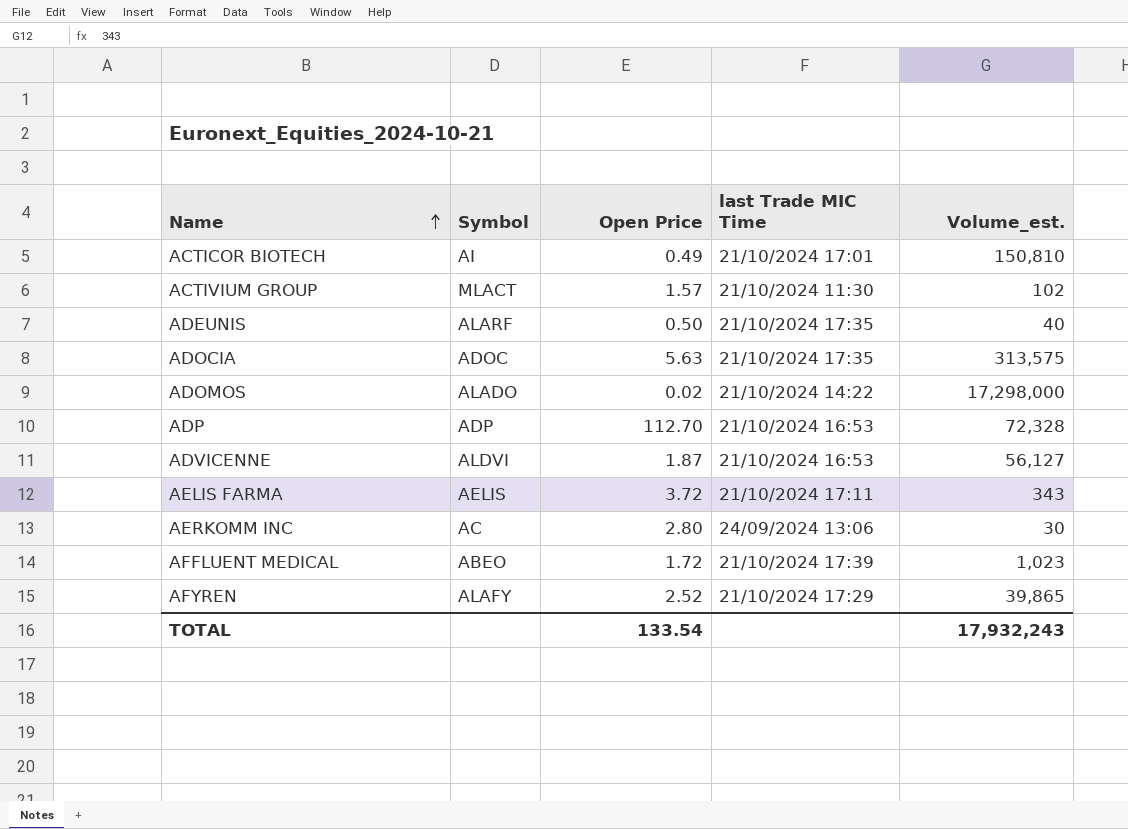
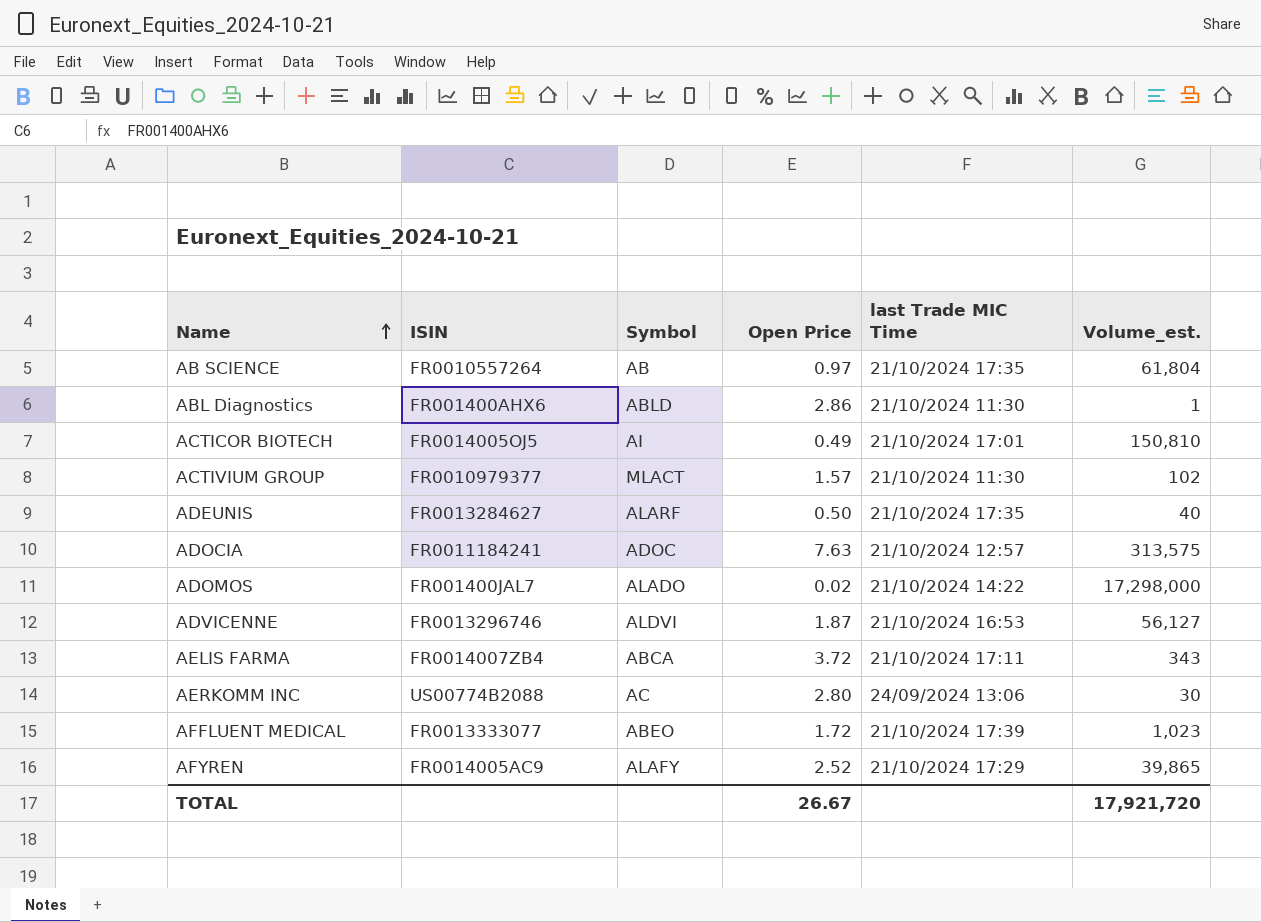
column ISIN | position: none -> 2
row ADP: ADP | 112.70 | 21/10/2024 16:53 | 72,328 -> none
row AB SCIENCE: none -> FR0010557264 | AB | 0.97 | 21/10/2024 17:35 | 61,804
row ABL Diagnostics: none -> FR001400AHX6 | ABLD | 2.86 | 21/10/2024 11:30 | 1
ADOCIA | Open Price: 5.63 -> 7.63
ADOCIA | last Trade MIC Time: 21/10/2024 17:35 -> 21/10/2024 12:57
AELIS FARMA | Symbol: AELIS -> ABCA
TOTAL | Open Price: 133.54 -> 26.67
TOTAL | Volume_est.: 17,932,243 -> 17,921,720

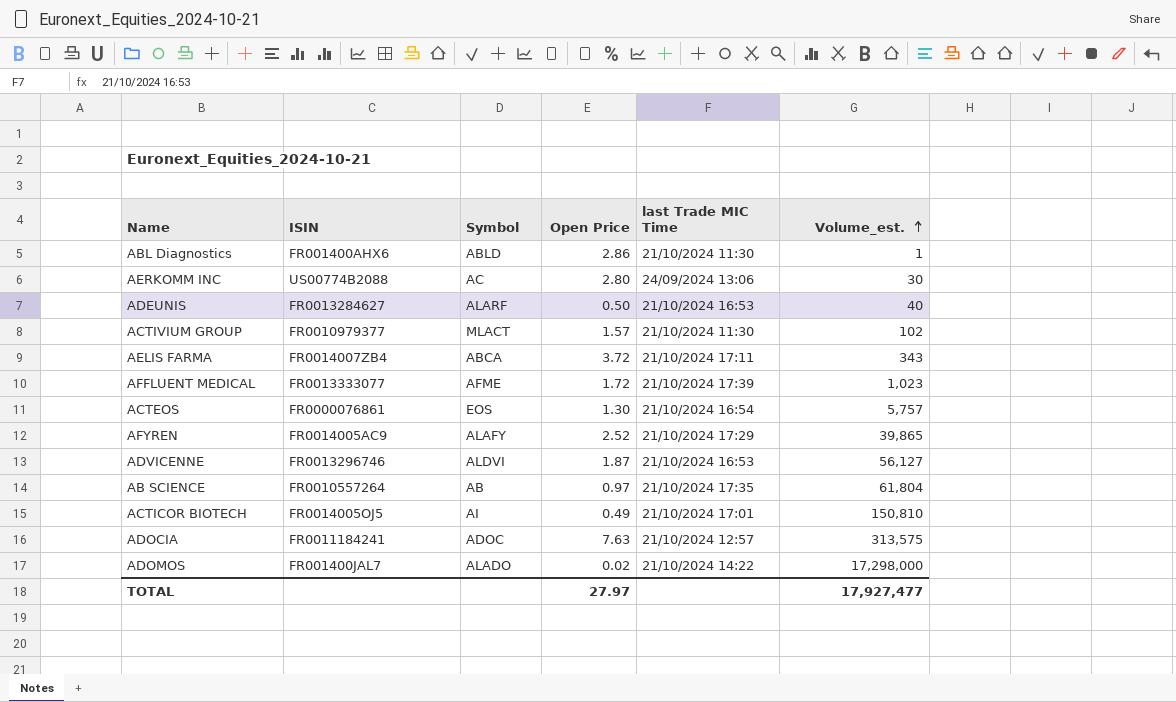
row order: Name ascending -> Volume_est. ascending
ADEUNIS | last Trade MIC Time: 21/10/2024 17:35 -> 21/10/2024 16:53
AFFLUENT MEDICAL | Symbol: ABEO -> AFME
row ACTEOS: none -> FR0000076861 | EOS | 1.30 | 21/10/2024 16:54 | 5,757
TOTAL | Open Price: 26.67 -> 27.97
TOTAL | Volume_est.: 17,921,720 -> 17,927,477

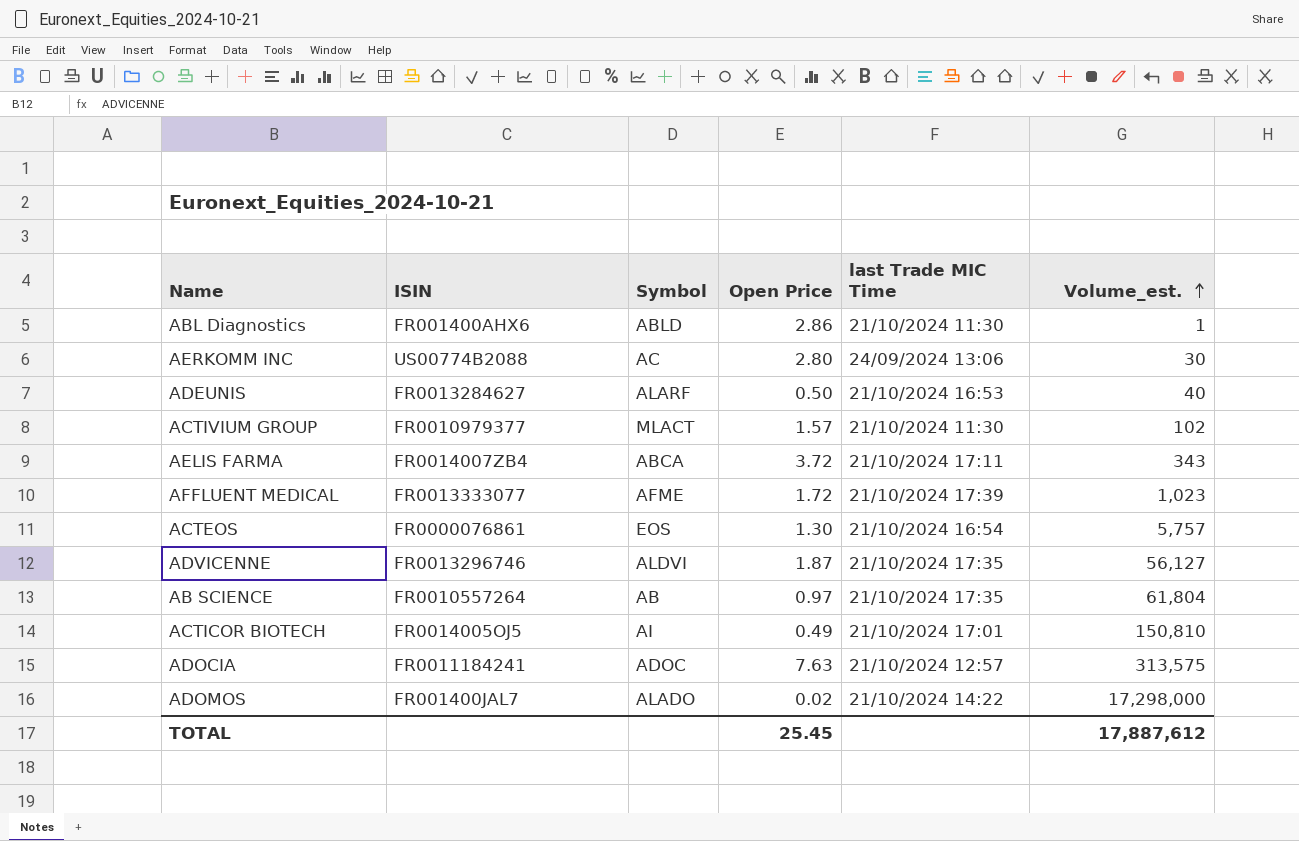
row AFYREN: FR0014005AC9 | ALAFY | 2.52 | 21/10/2024 17:29 | 39,865 -> none
ADVICENNE | last Trade MIC Time: 21/10/2024 16:53 -> 21/10/2024 17:35
TOTAL | Open Price: 27.97 -> 25.45
TOTAL | Volume_est.: 17,927,477 -> 17,887,612

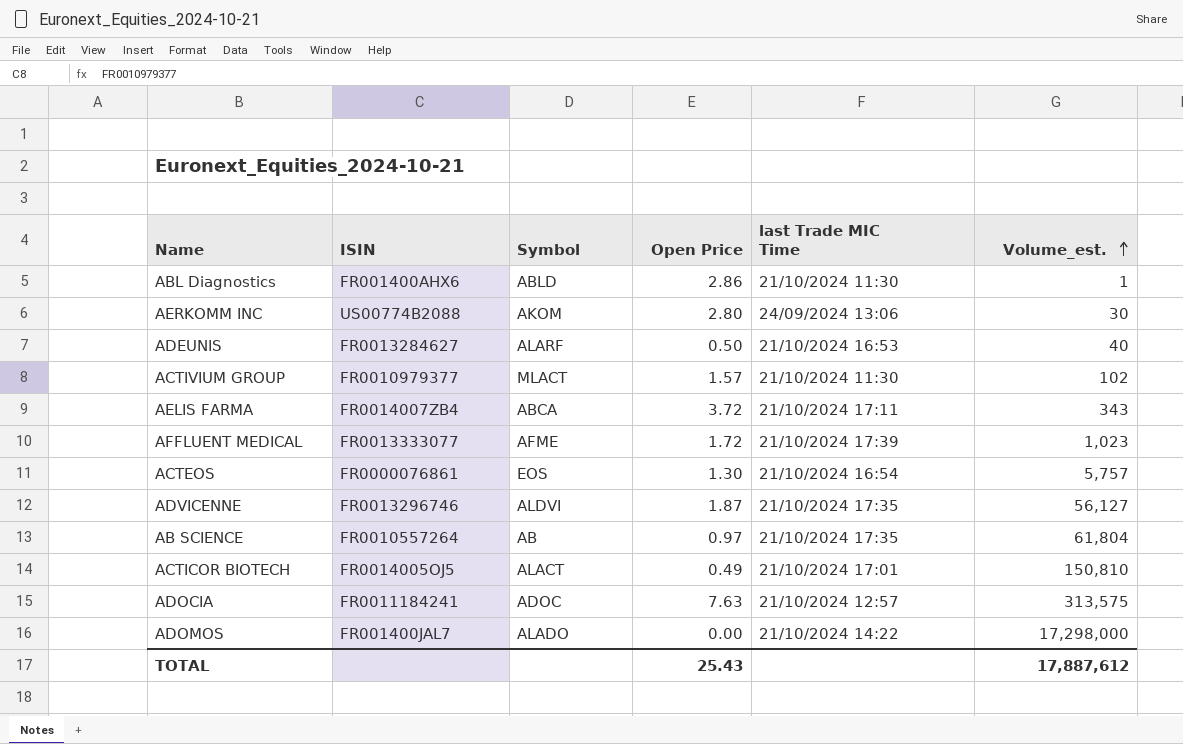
AERKOMM INC | Symbol: AC -> AKOM
ACTICOR BIOTECH | Symbol: AI -> ALACT
ADOMOS | Open Price: 0.02 -> 0.00
TOTAL | Open Price: 25.45 -> 25.43

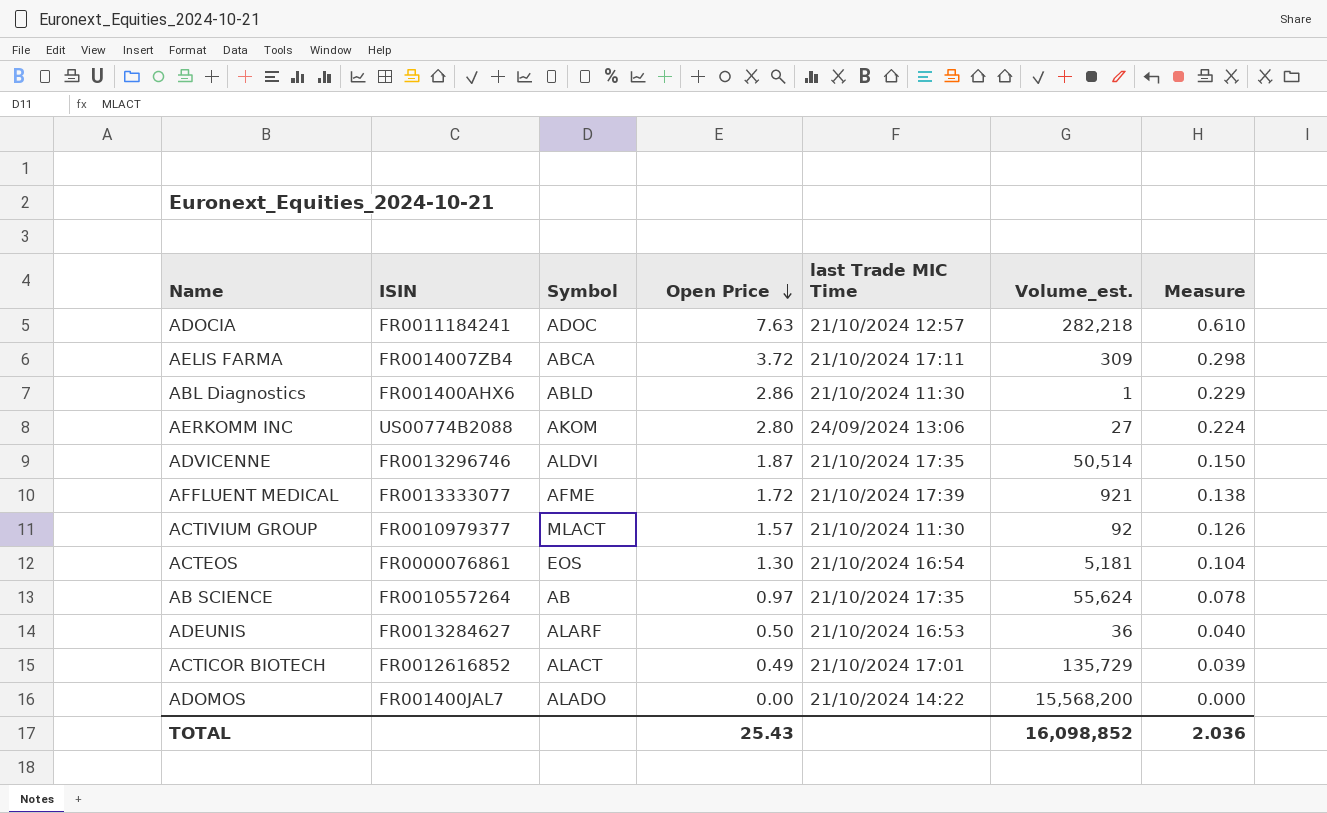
row order: Volume_est. ascending -> Open Price descending
column Measure | formula: none -> [Open Price] * 0.08
ADOCIA | Volume_est.: 313,575 -> 282,218
AELIS FARMA | Volume_est.: 343 -> 309
AERKOMM INC | Volume_est.: 30 -> 27
ADVICENNE | Volume_est.: 56,127 -> 50,514
AFFLUENT MEDICAL | Volume_est.: 1,023 -> 921
ACTIVIUM GROUP | Volume_est.: 102 -> 92
ACTEOS | Volume_est.: 5,757 -> 5,181
AB SCIENCE | Volume_est.: 61,804 -> 55,624
ADEUNIS | Volume_est.: 40 -> 36
ACTICOR BIOTECH | ISIN: FR0014005OJ5 -> FR0012616852
ACTICOR BIOTECH | Volume_est.: 150,810 -> 135,729
ADOMOS | Volume_est.: 17,298,000 -> 15,568,200
TOTAL | Volume_est.: 17,887,612 -> 16,098,852

